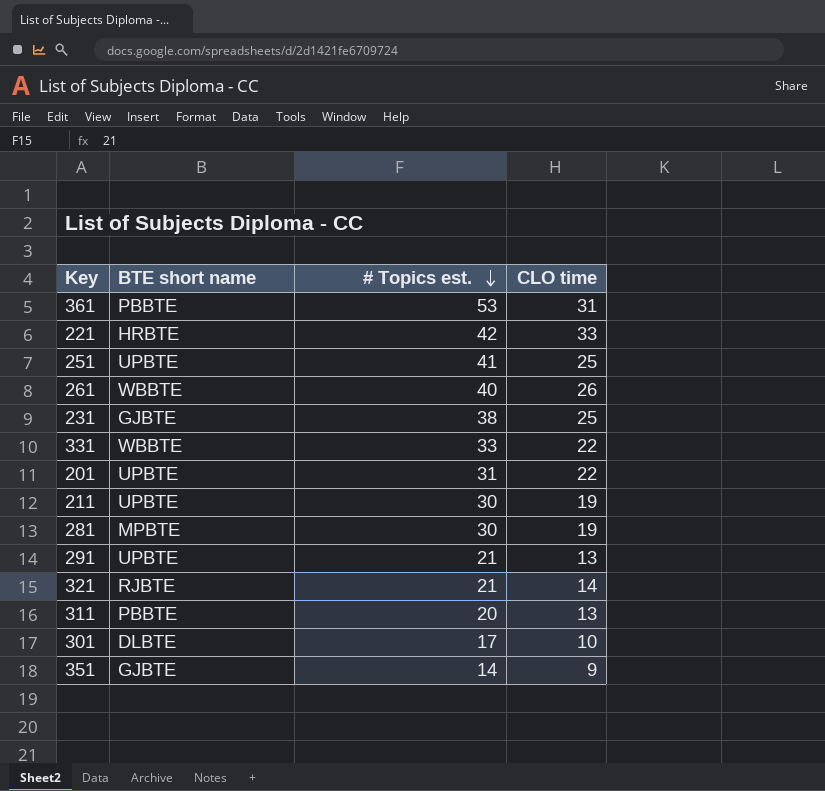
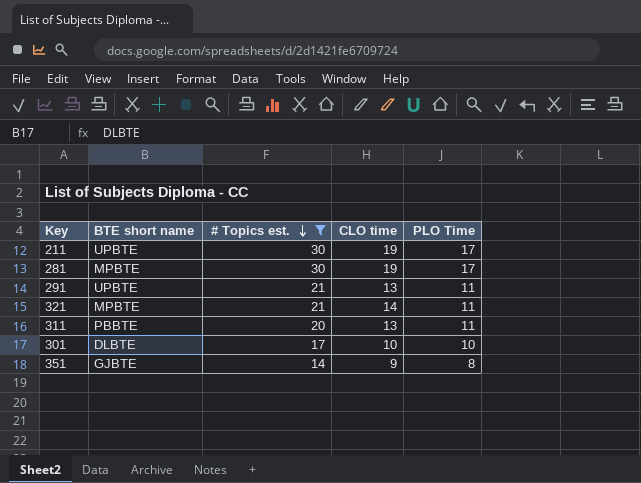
filter: none -> # Topics est. <= 30
column PLO Time | position: none -> 5
321 | BTE short name: RJBTE -> MPBTE

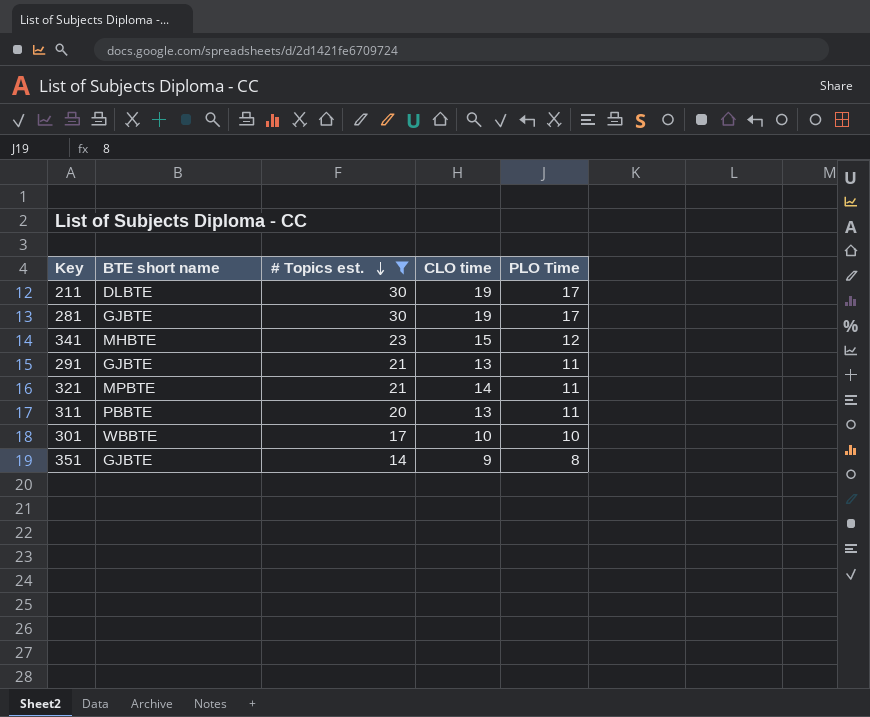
211 | BTE short name: UPBTE -> DLBTE
281 | BTE short name: MPBTE -> GJBTE
row 341: none -> MHBTE | 23 | 15 | 12
291 | BTE short name: UPBTE -> GJBTE
301 | BTE short name: DLBTE -> WBBTE

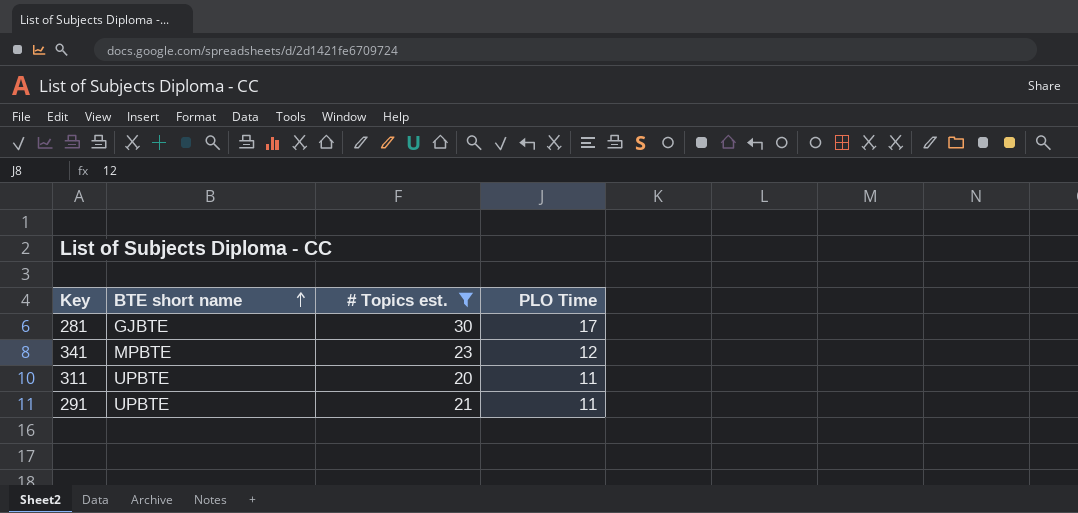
row order: # Topics est. descending -> BTE short name ascending
column CLO time | position: 4 -> none
row 211: DLBTE | 30 | 19 | 17 -> none
row 321: MPBTE | 21 | 14 | 11 -> none
row 301: WBBTE | 17 | 10 | 10 -> none
row 351: GJBTE | 14 | 9 | 8 -> none
341 | BTE short name: MHBTE -> MPBTE
311 | BTE short name: PBBTE -> UPBTE
291 | BTE short name: GJBTE -> UPBTE

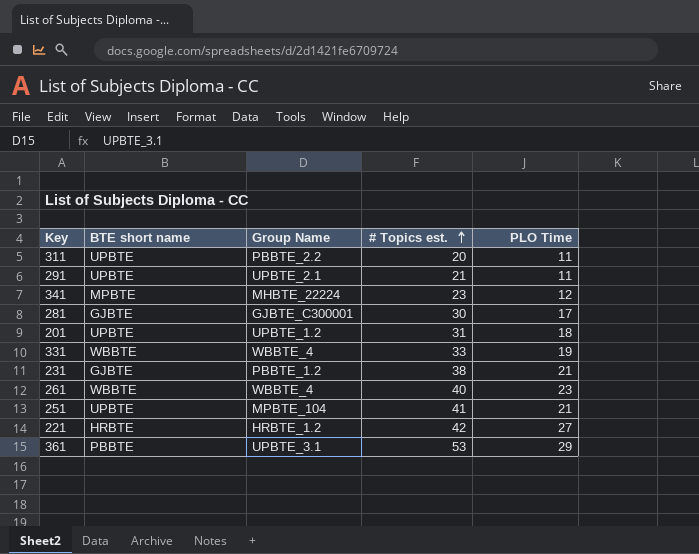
filter: # Topics est. <= 30 -> none
row order: BTE short name ascending -> # Topics est. ascending
column Group Name | position: none -> 3

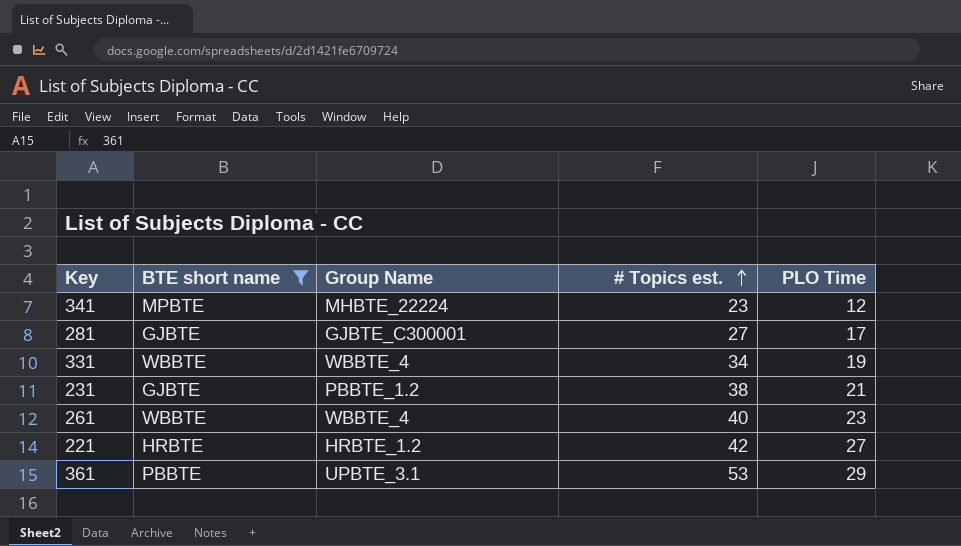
filter: none -> BTE short name != UPBTE
281 | # Topics est.: 30 -> 27
331 | # Topics est.: 33 -> 34

